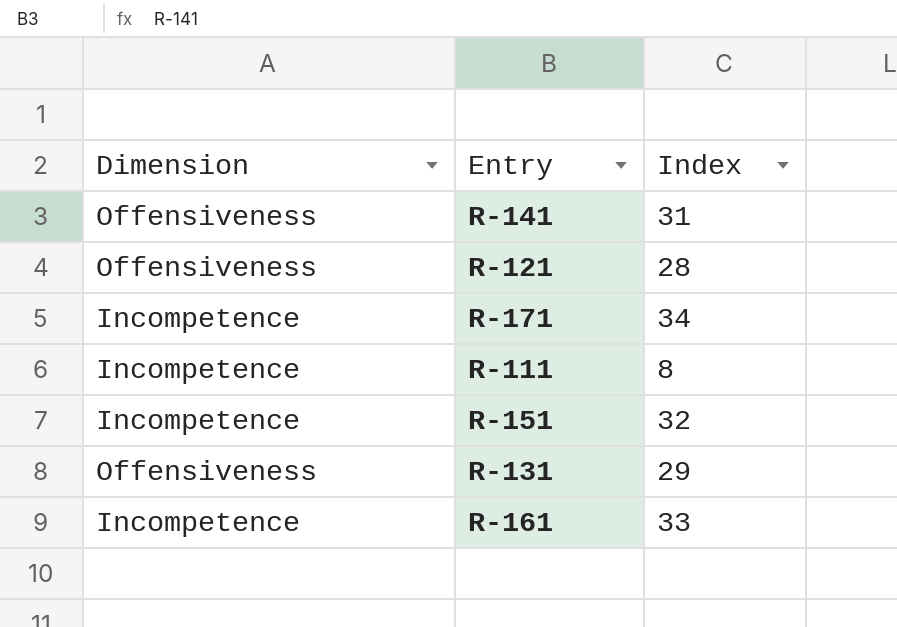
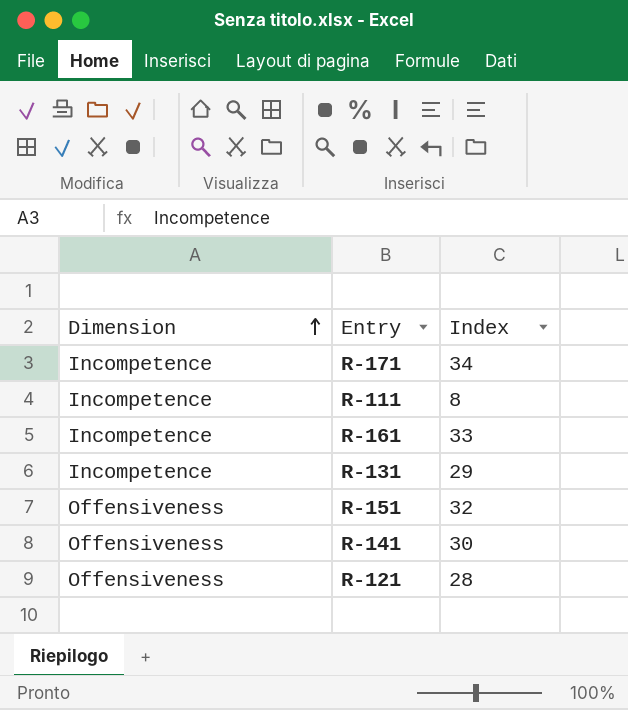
row order: none -> Dimension ascending
R-131 | Dimension: Offensiveness -> Incompetence
R-151 | Dimension: Incompetence -> Offensiveness
R-141 | Index: 31 -> 30

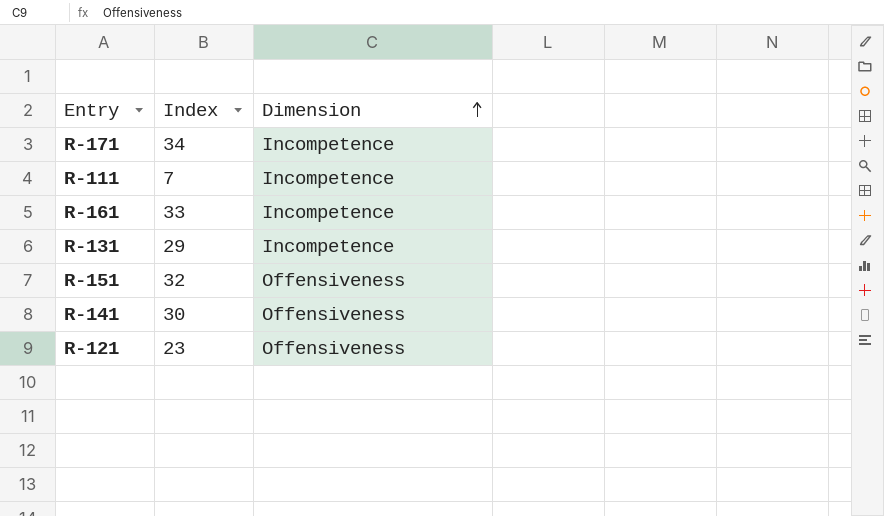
column Dimension | position: 1 -> 3
R-111 | Index: 8 -> 7
R-121 | Index: 28 -> 23

